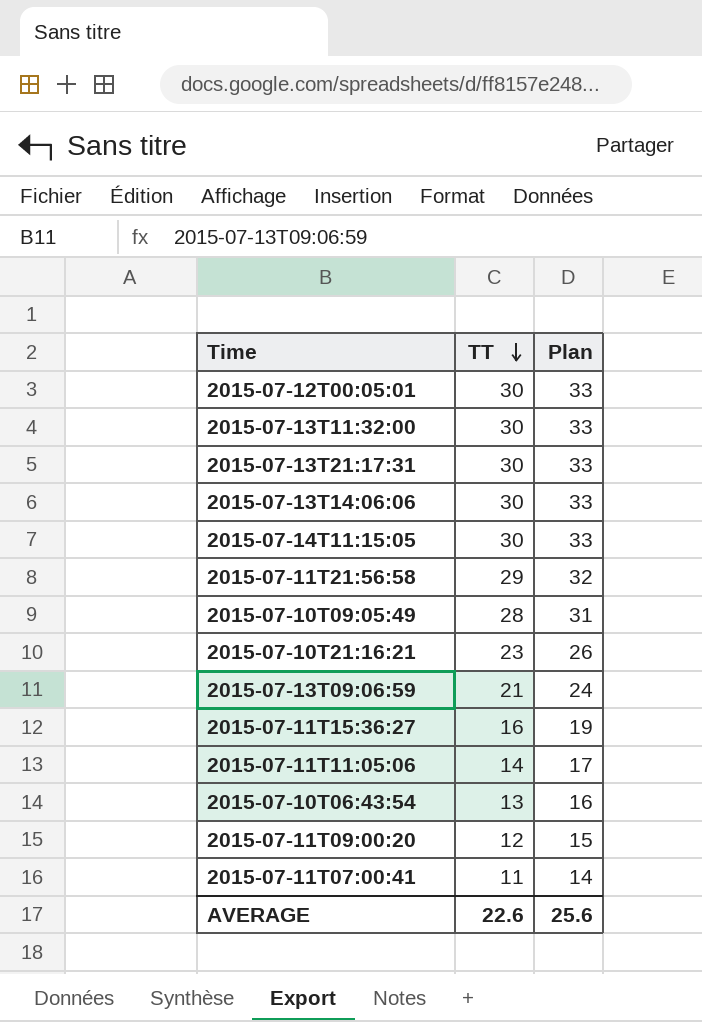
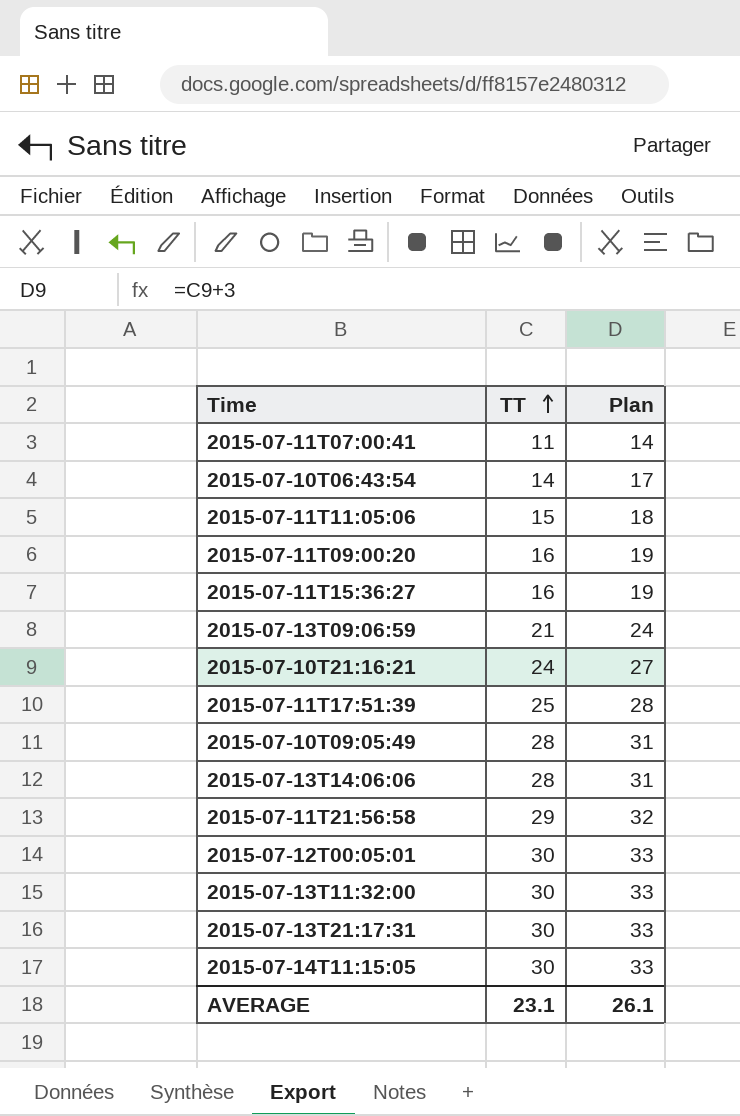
row order: TT descending -> TT ascending
2015-07-10T06:43:54 | TT: 13 -> 14
2015-07-10T06:43:54 | Plan: 16 -> 17
2015-07-11T11:05:06 | TT: 14 -> 15
2015-07-11T11:05:06 | Plan: 17 -> 18
2015-07-11T09:00:20 | TT: 12 -> 16
2015-07-11T09:00:20 | Plan: 15 -> 19
2015-07-10T21:16:21 | TT: 23 -> 24
2015-07-10T21:16:21 | Plan: 26 -> 27
row 2015-07-11T17:51:39: none -> 25 | 28
2015-07-13T14:06:06 | TT: 30 -> 28
2015-07-13T14:06:06 | Plan: 33 -> 31
AVERAGE | TT: 22.6 -> 23.1
AVERAGE | Plan: 25.6 -> 26.1

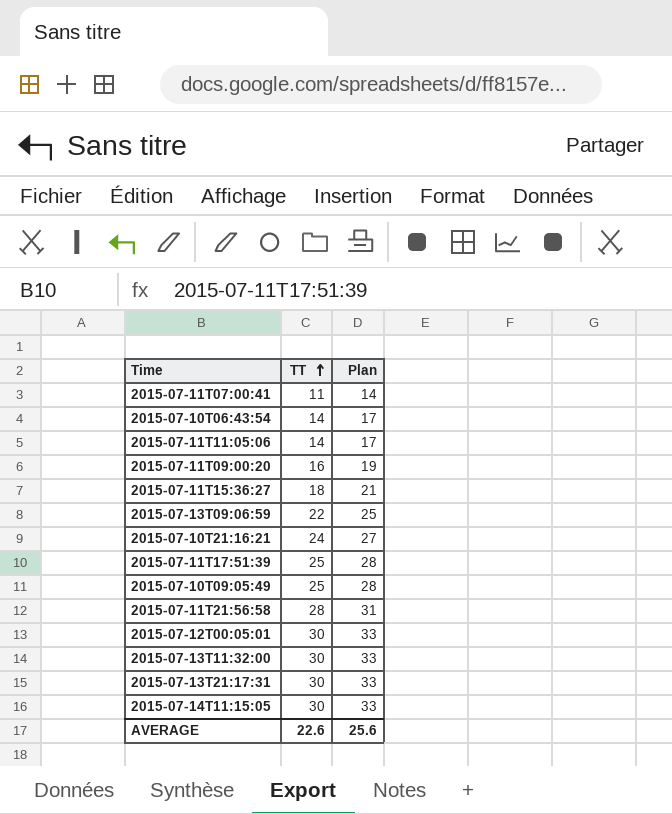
row 2015-07-13T14:06:06: 28 | 31 -> none
2015-07-11T11:05:06 | TT: 15 -> 14
2015-07-11T11:05:06 | Plan: 18 -> 17
2015-07-11T15:36:27 | TT: 16 -> 18
2015-07-11T15:36:27 | Plan: 19 -> 21
2015-07-13T09:06:59 | TT: 21 -> 22
2015-07-13T09:06:59 | Plan: 24 -> 25
2015-07-10T09:05:49 | TT: 28 -> 25
2015-07-10T09:05:49 | Plan: 31 -> 28
2015-07-11T21:56:58 | TT: 29 -> 28
2015-07-11T21:56:58 | Plan: 32 -> 31
AVERAGE | TT: 23.1 -> 22.6
AVERAGE | Plan: 26.1 -> 25.6

